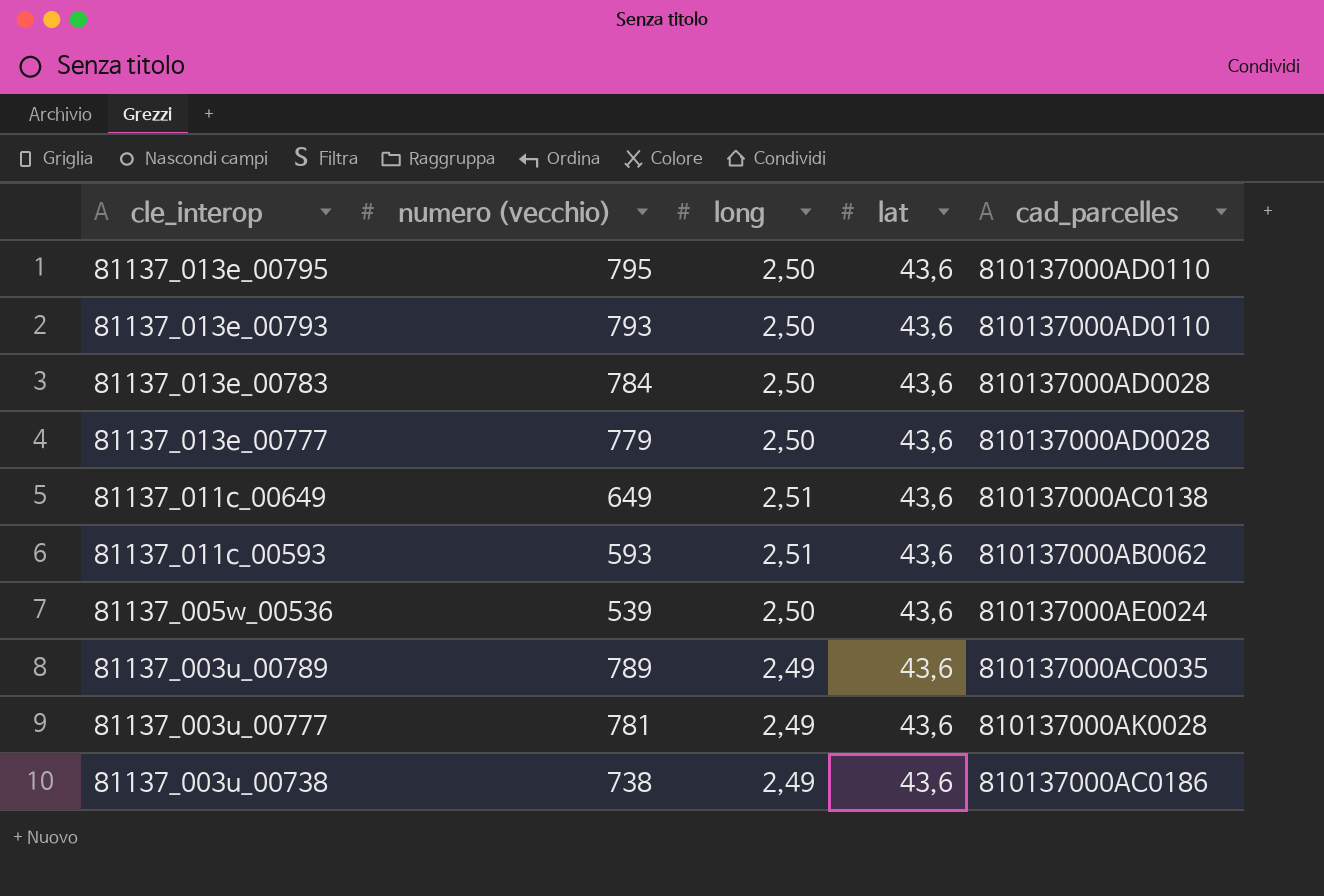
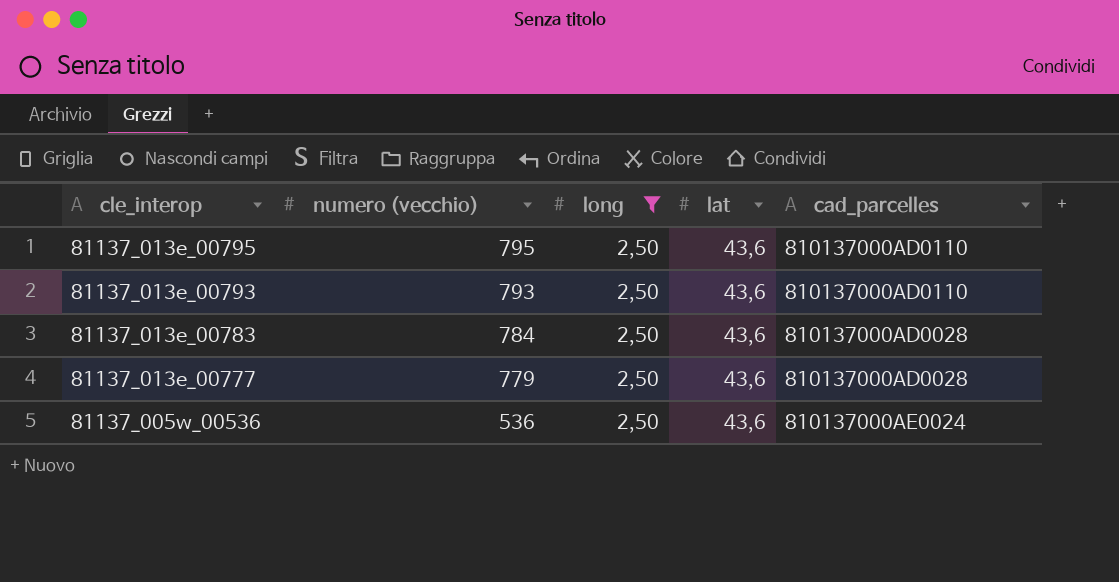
filter: none -> long = 2,50
81137_005w_00536 | numero (vecchio): 539 -> 536

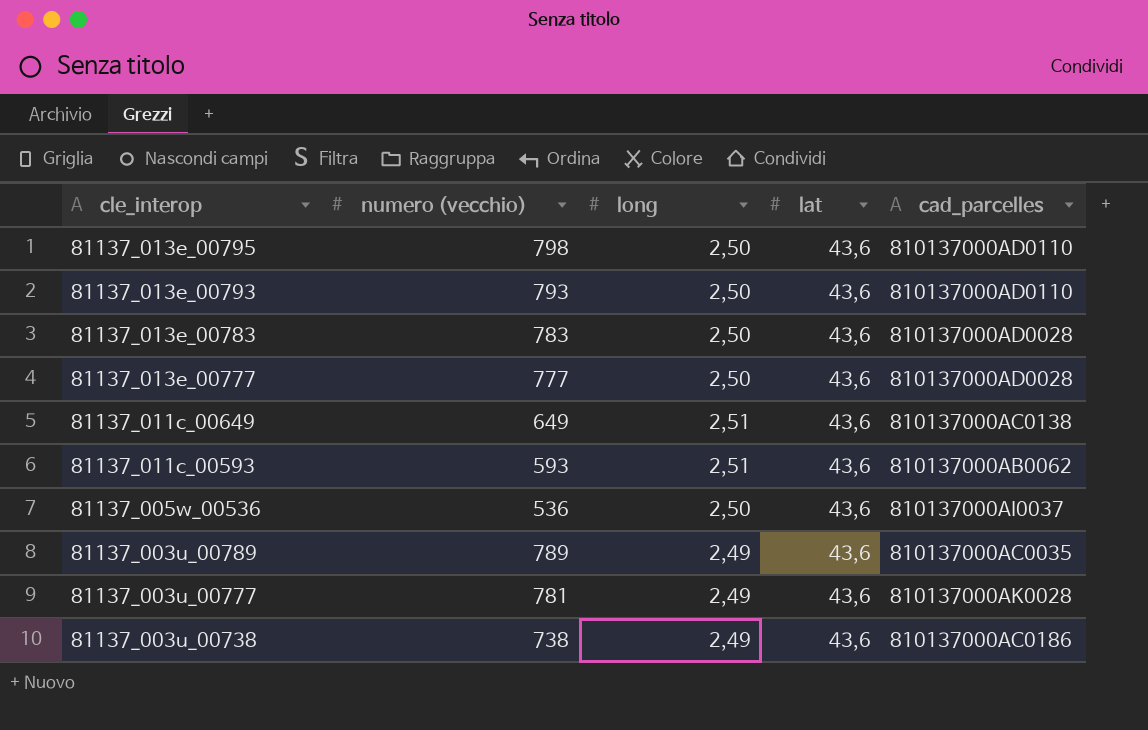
filter: long = 2,50 -> none
81137_013e_00795 | numero (vecchio): 795 -> 798
81137_013e_00783 | numero (vecchio): 784 -> 783
81137_013e_00777 | numero (vecchio): 779 -> 777
81137_005w_00536 | cad_parcelles: 810137000AE0024 -> 810137000AI0037

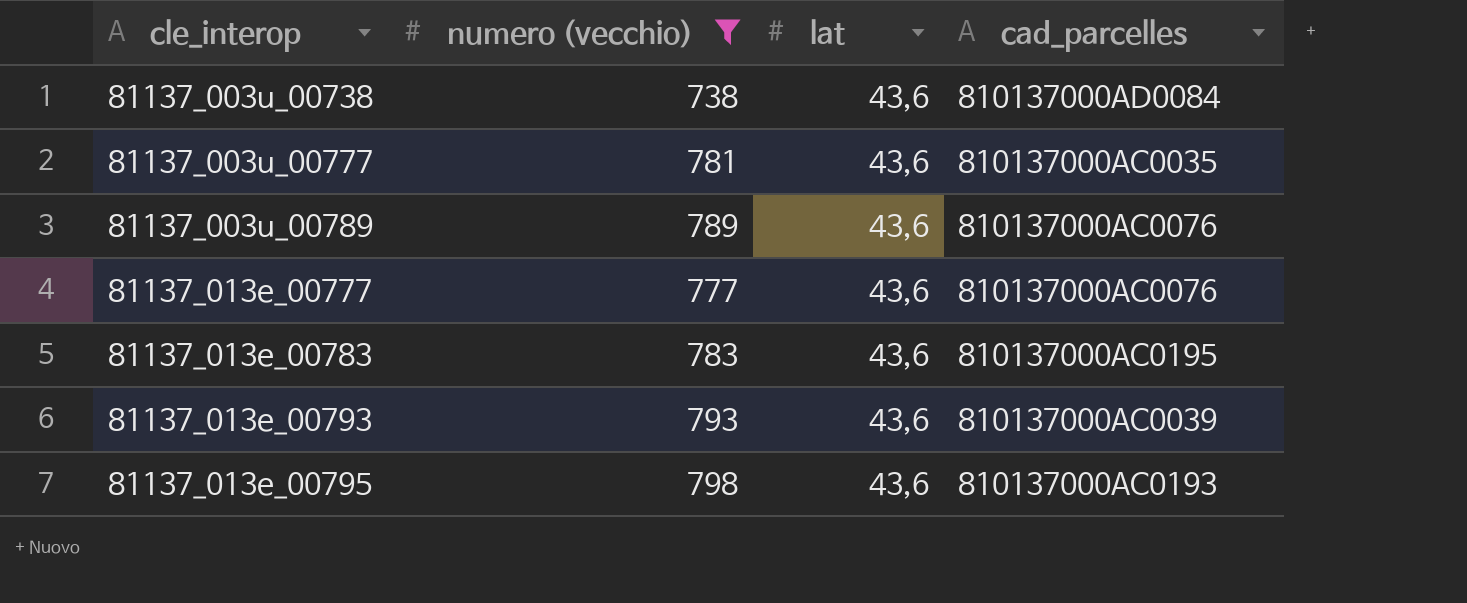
filter: none -> numero (vecchio) >= 738
row order: cle_interop descending -> cle_interop ascending
column long | position: 3 -> none
81137_003u_00738 | cad_parcelles: 810137000AC0186 -> 810137000AD0084
81137_003u_00777 | cad_parcelles: 810137000AK0028 -> 810137000AC0035
81137_003u_00789 | cad_parcelles: 810137000AC0035 -> 810137000AC0076
81137_013e_00777 | cad_parcelles: 810137000AD0028 -> 810137000AC0076
81137_013e_00783 | cad_parcelles: 810137000AD0028 -> 810137000AC0195
81137_013e_00793 | cad_parcelles: 810137000AD0110 -> 810137000AC0039
81137_013e_00795 | cad_parcelles: 810137000AD0110 -> 810137000AC0193

